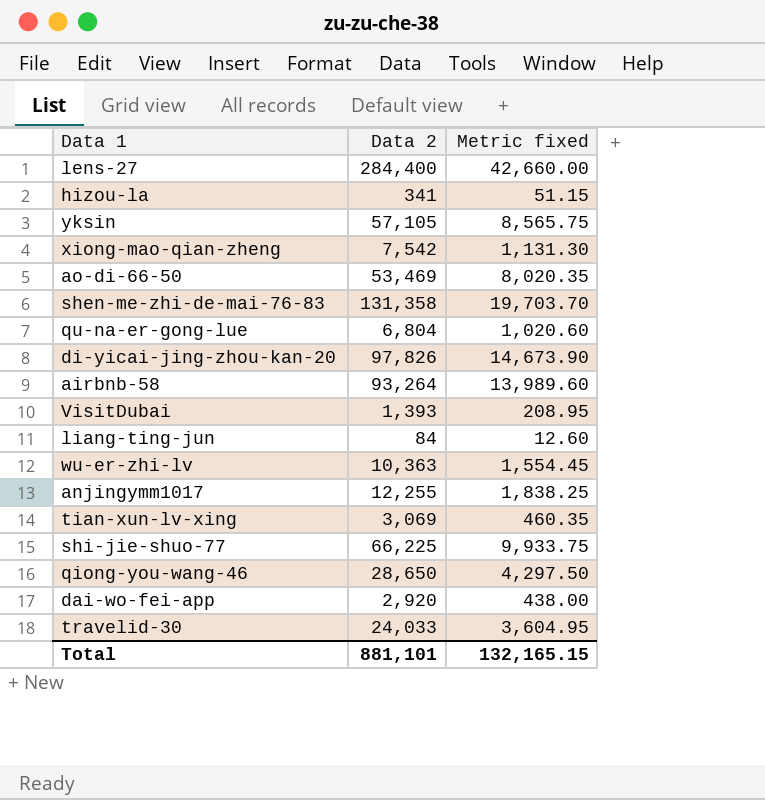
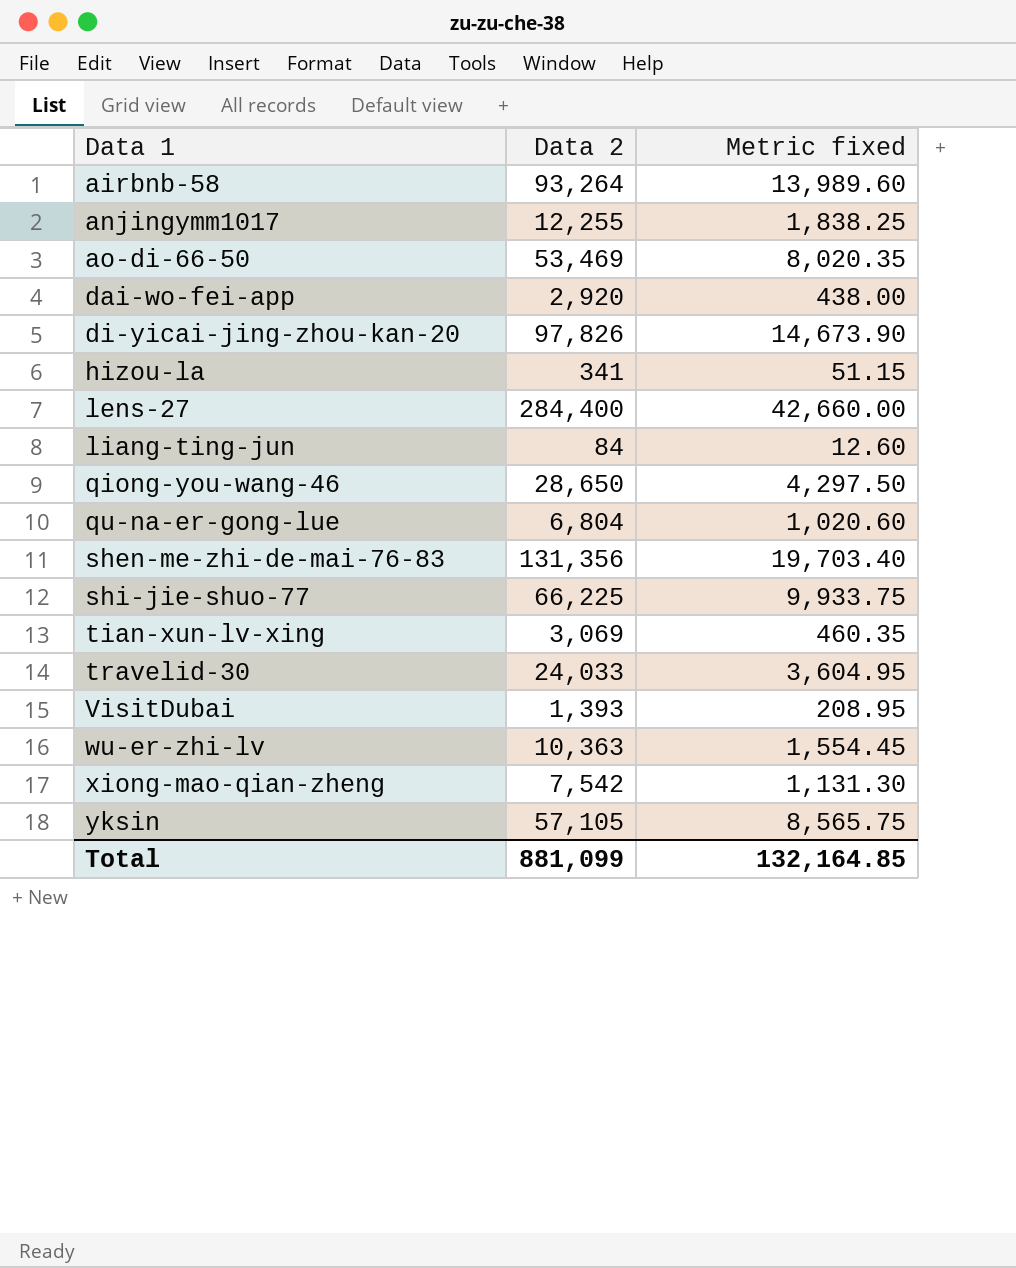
row order: none -> Data 1 ascending
shen-me-zhi-de-mai-76-83 | Data 2: 131,358 -> 131,356
shen-me-zhi-de-mai-76-83 | Metric fixed: 19,703.70 -> 19,703.40
Total | Data 2: 881,101 -> 881,099
Total | Metric fixed: 132,165.15 -> 132,164.85

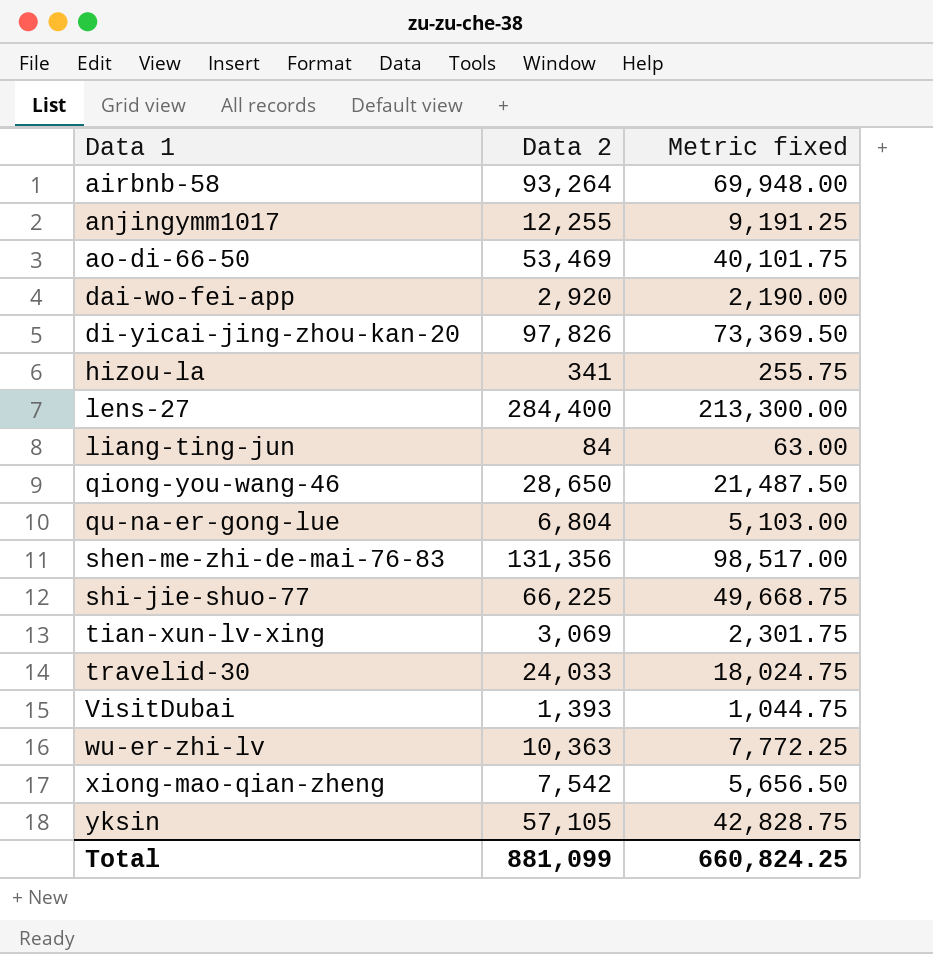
column Metric fixed | formula: [Data 2] * 0.15 -> [Data 2] * 0.75
Total | Metric fixed: 132,164.85 -> 660,824.25

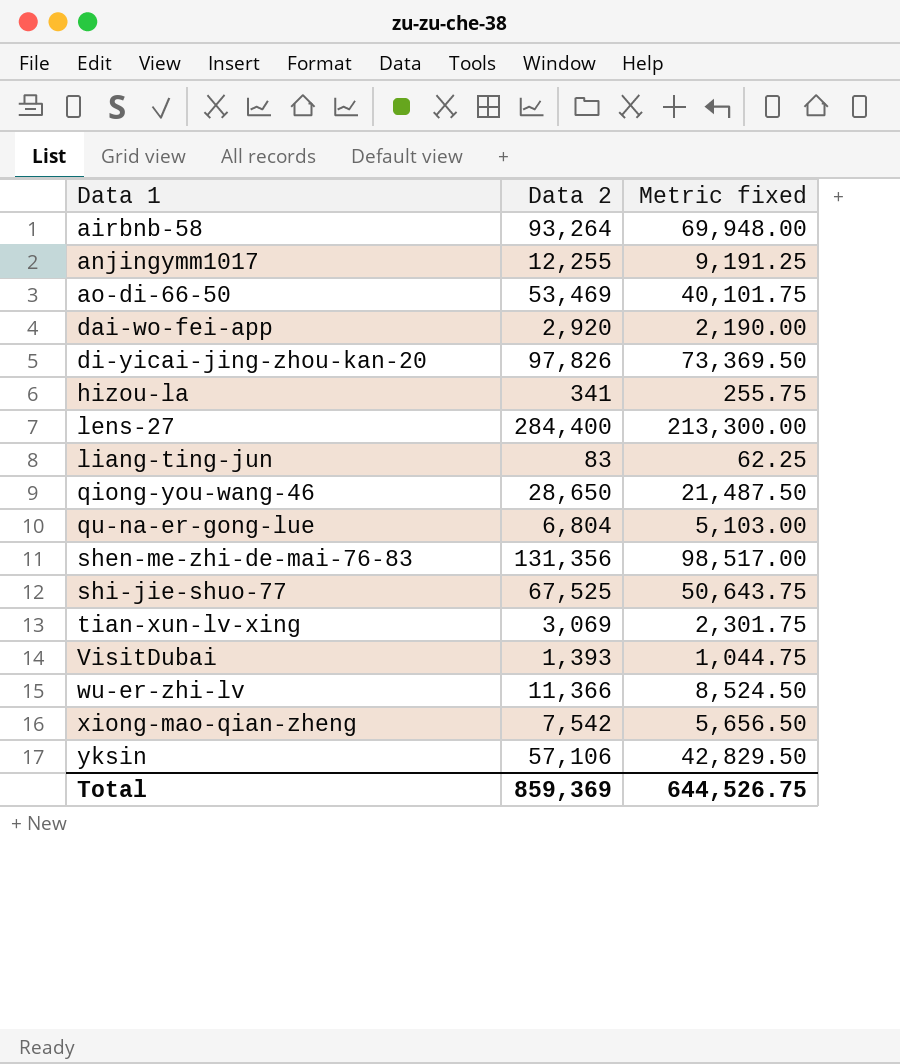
row travelid-30: 24,033 | 18,024.75 -> none
liang-ting-jun | Data 2: 84 -> 83
liang-ting-jun | Metric fixed: 63.00 -> 62.25
shi-jie-shuo-77 | Data 2: 66,225 -> 67,525
shi-jie-shuo-77 | Metric fixed: 49,668.75 -> 50,643.75
wu-er-zhi-lv | Data 2: 10,363 -> 11,366
wu-er-zhi-lv | Metric fixed: 7,772.25 -> 8,524.50
yksin | Data 2: 57,105 -> 57,106
yksin | Metric fixed: 42,828.75 -> 42,829.50
Total | Data 2: 881,099 -> 859,369
Total | Metric fixed: 660,824.25 -> 644,526.75

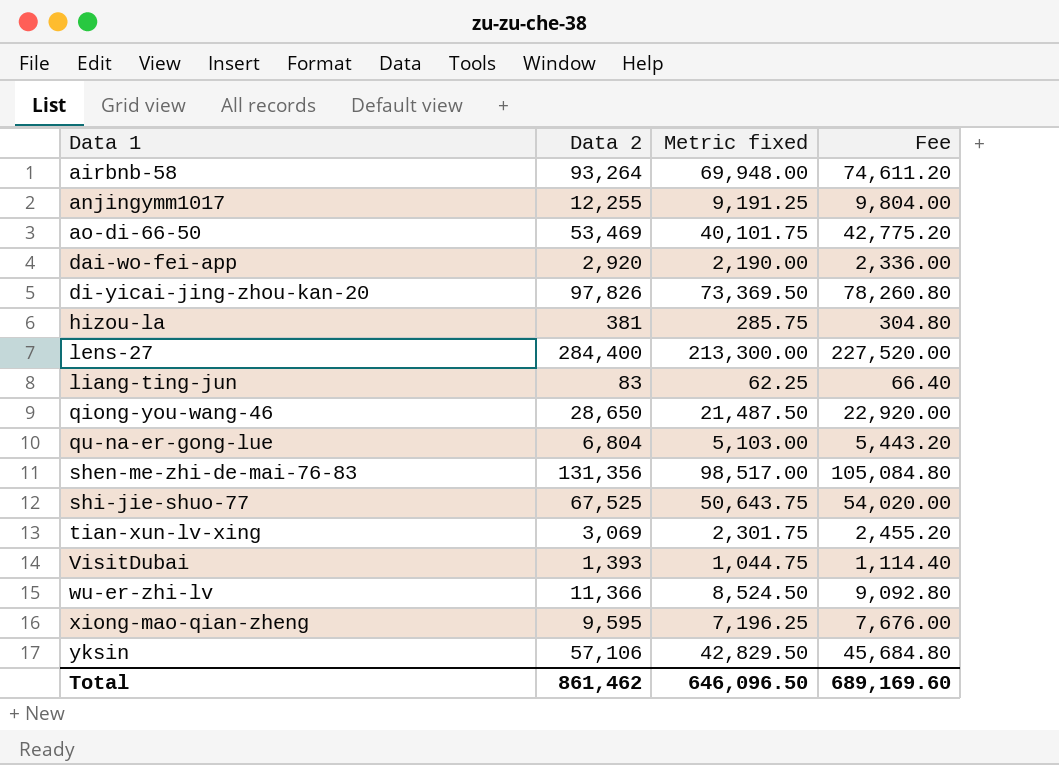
column Fee | formula: none -> [Data 2] * 0.8
hizou-la | Data 2: 341 -> 381
hizou-la | Metric fixed: 255.75 -> 285.75
xiong-mao-qian-zheng | Data 2: 7,542 -> 9,595
xiong-mao-qian-zheng | Metric fixed: 5,656.50 -> 7,196.25
Total | Data 2: 859,369 -> 861,462
Total | Metric fixed: 644,526.75 -> 646,096.50

